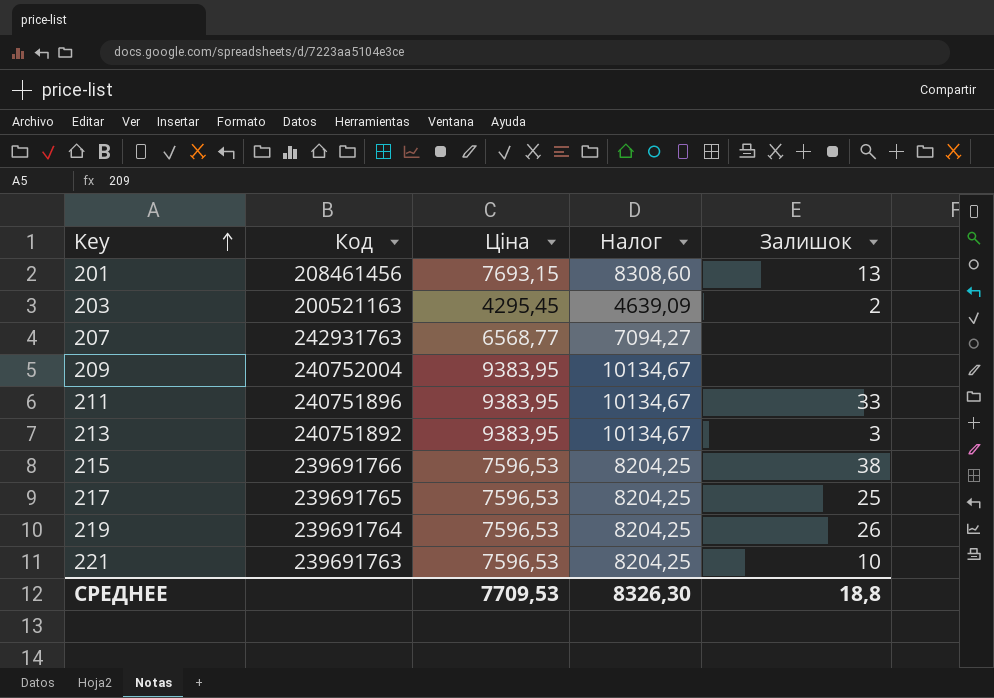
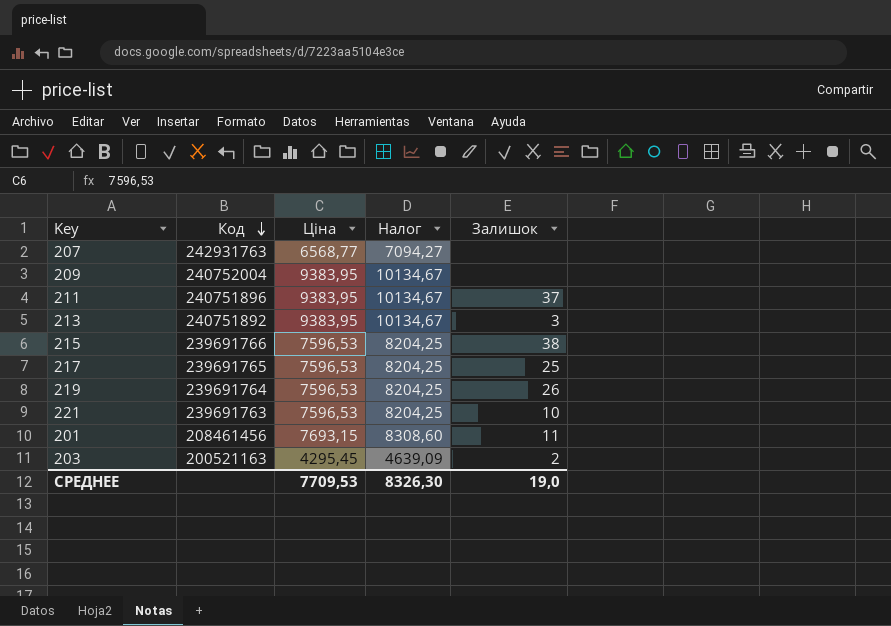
row order: Key ascending -> Код descending
211 | Залишок: 33 -> 37
201 | Залишок: 13 -> 11
СРЕДНЕЕ | Залишок: 18,8 -> 19,0

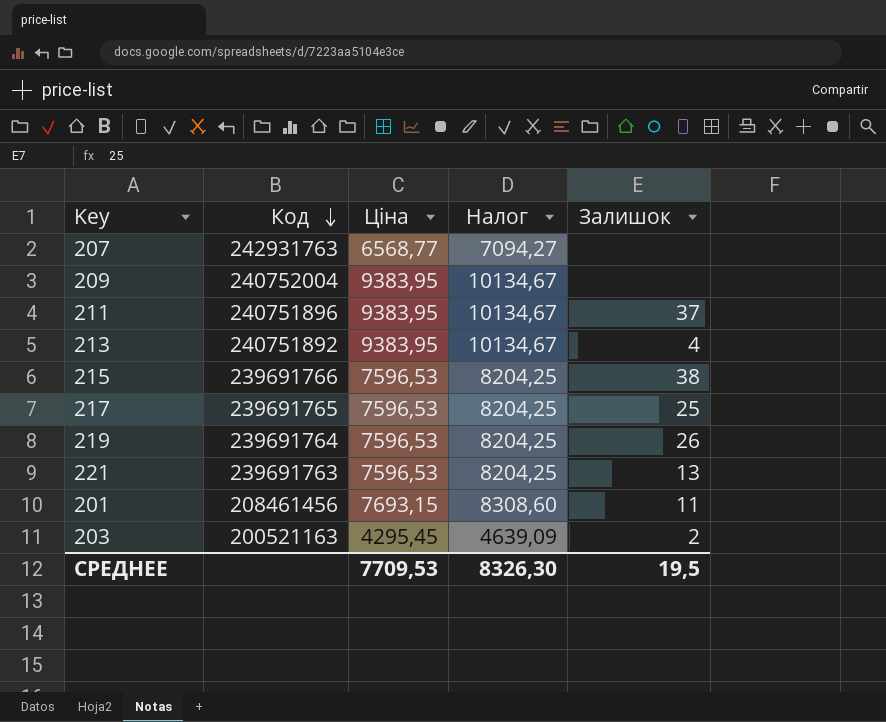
213 | Залишок: 3 -> 4
221 | Залишок: 10 -> 13
СРЕДНЕЕ | Залишок: 19,0 -> 19,5

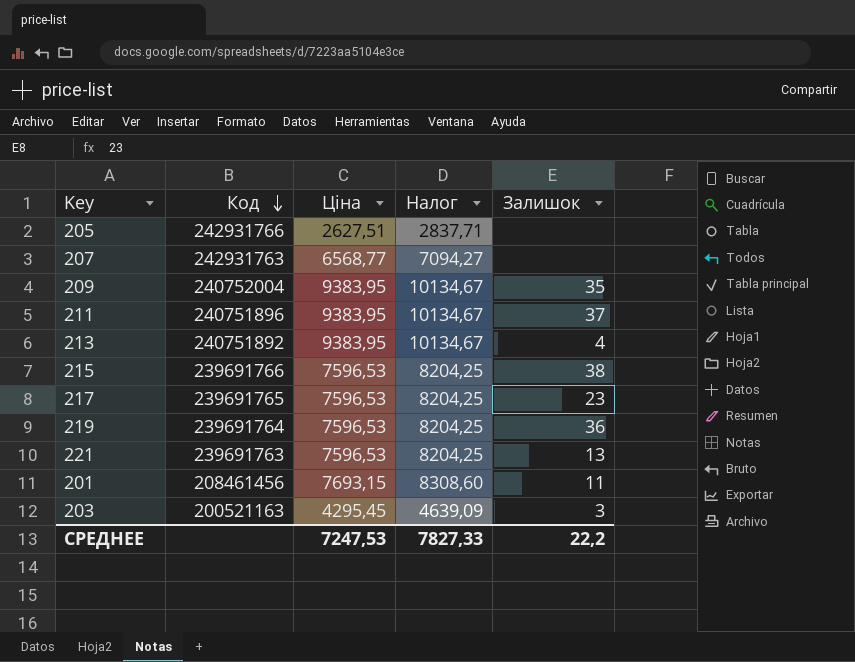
row 205: none -> 242931766 | 2627,51 | 2837,71 | none
209 | Залишок: none -> 35
217 | Залишок: 25 -> 23
219 | Залишок: 26 -> 36
203 | Залишок: 2 -> 3
СРЕДНЕЕ | Ціна: 7709,53 -> 7247,53
СРЕДНЕЕ | Налог: 8326,30 -> 7827,33
СРЕДНЕЕ | Залишок: 19,5 -> 22,2

